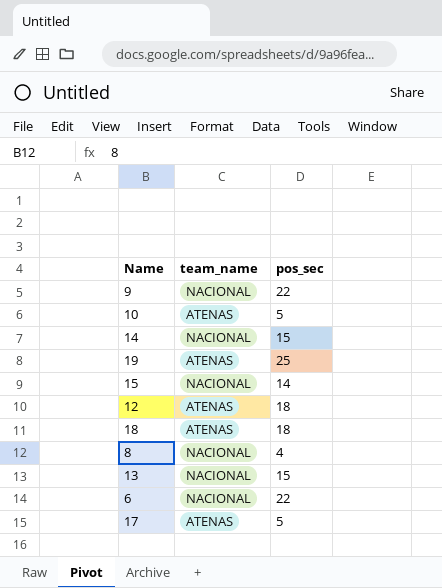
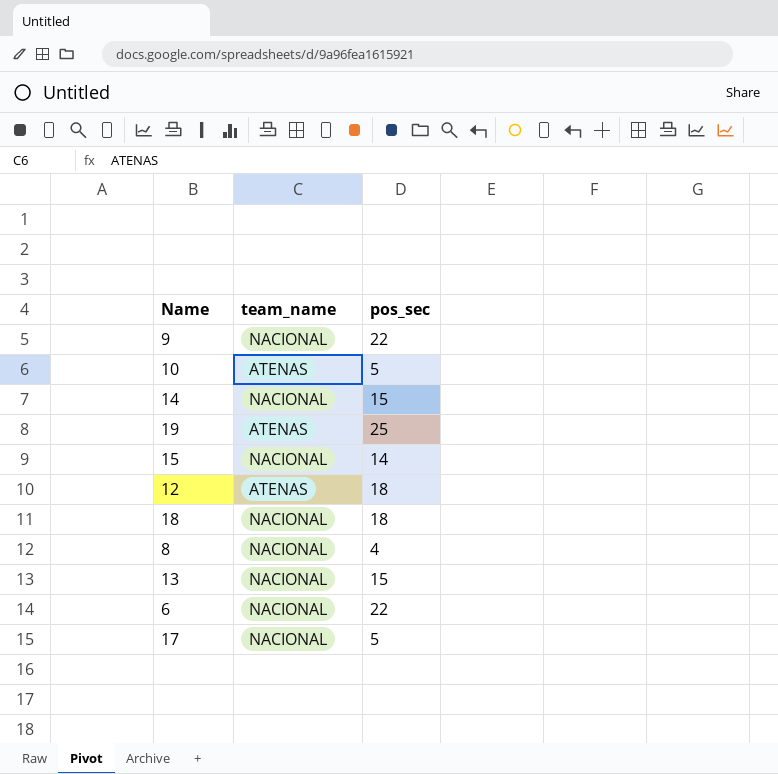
18 | team_name: ATENAS -> NACIONAL
17 | team_name: ATENAS -> NACIONAL

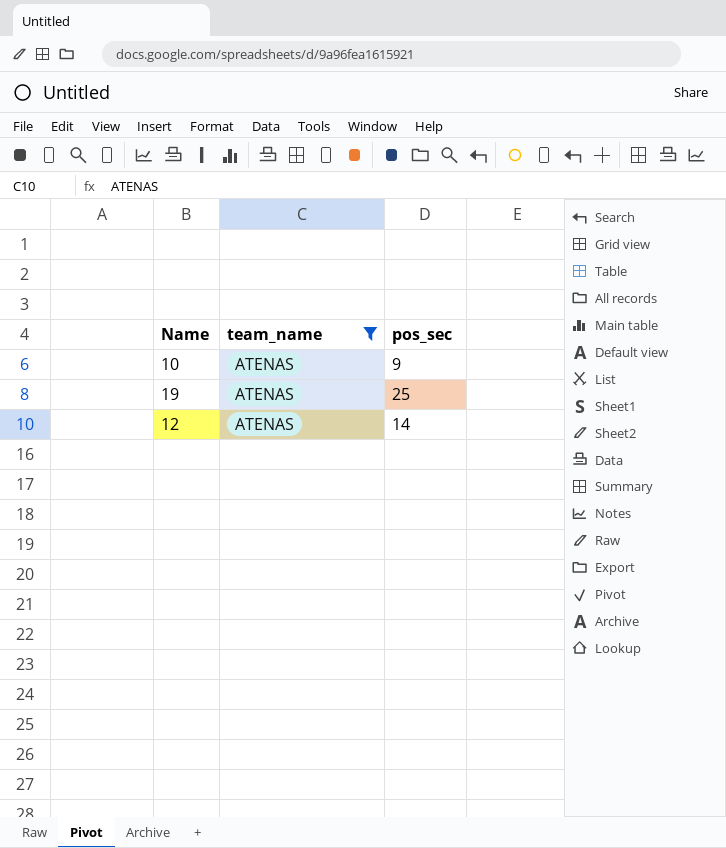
filter: none -> team_name = ATENAS
10 | pos_sec: 5 -> 9
12 | pos_sec: 18 -> 14

